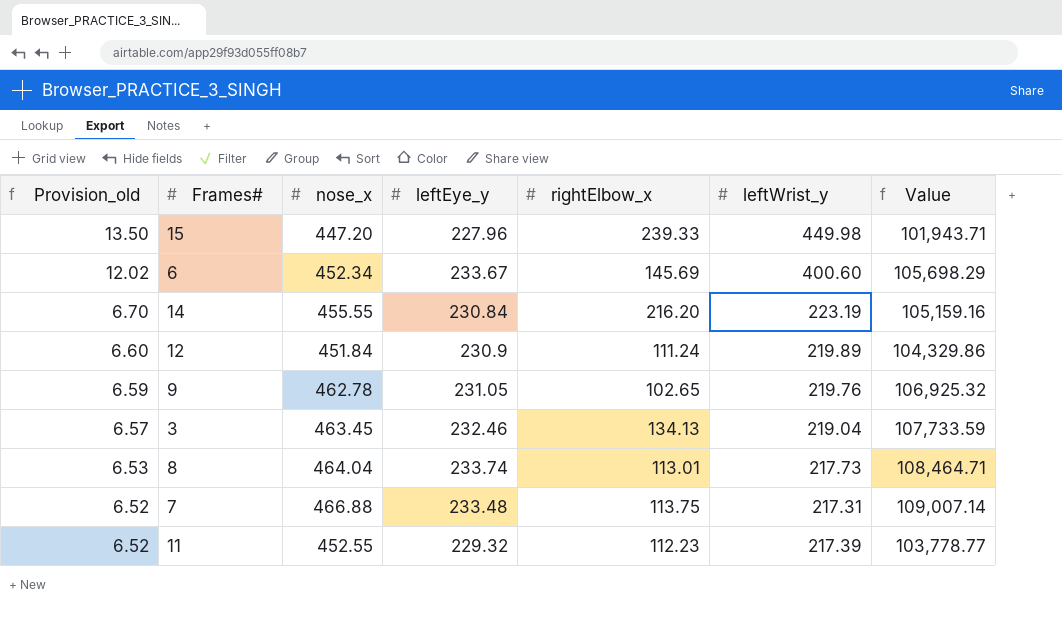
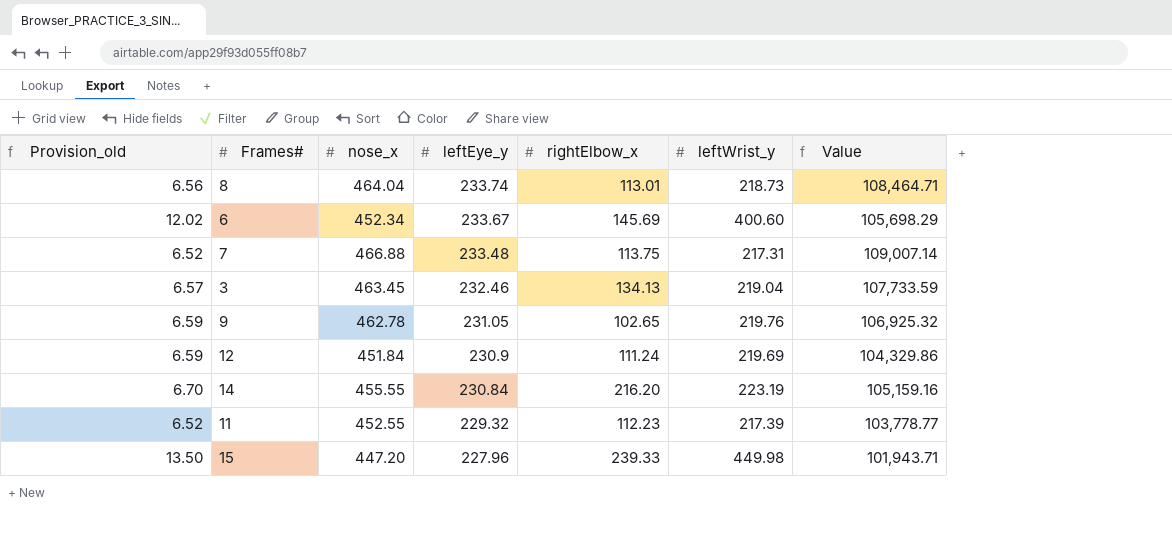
row order: Provision_old descending -> leftEye_y descending
8 | Provision_old: 6.53 -> 6.56
8 | leftWrist_y: 217.73 -> 218.73
12 | Provision_old: 6.60 -> 6.59
12 | leftWrist_y: 219.89 -> 219.69

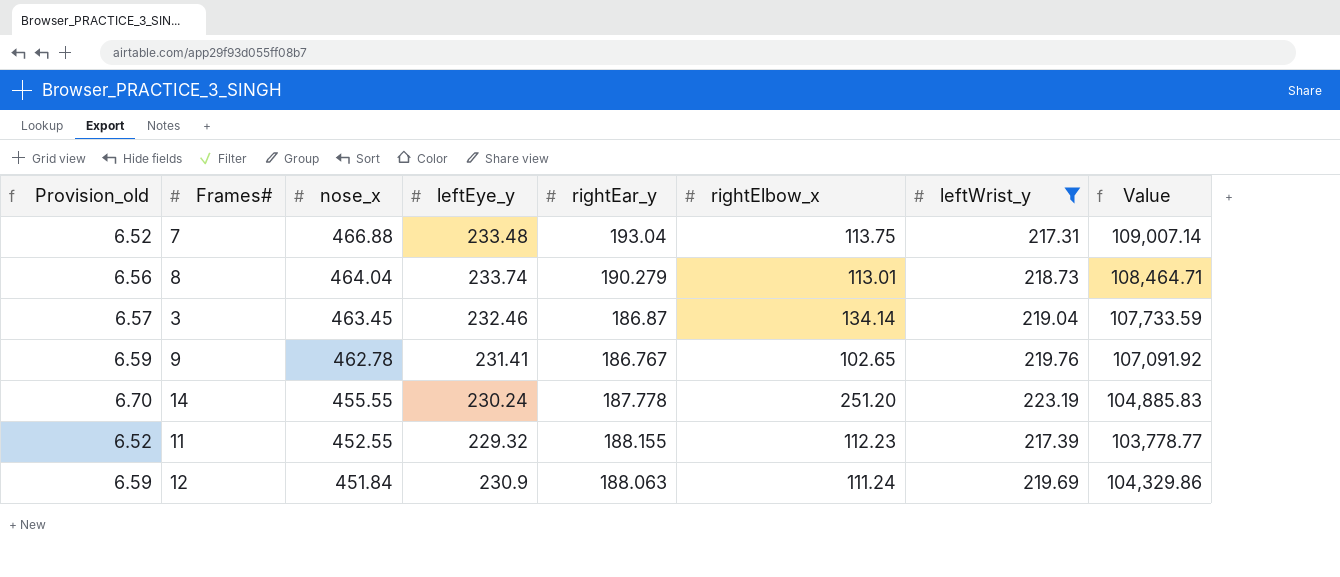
filter: none -> leftWrist_y <= 223.19
row order: leftEye_y descending -> nose_x descending
column rightEar_y | position: none -> 5
3 | rightElbow_x: 134.13 -> 134.14
9 | leftEye_y: 231.05 -> 231.41
9 | Value: 106,925.32 -> 107,091.92
14 | leftEye_y: 230.84 -> 230.24
14 | rightElbow_x: 216.20 -> 251.20
14 | Value: 105,159.16 -> 104,885.83

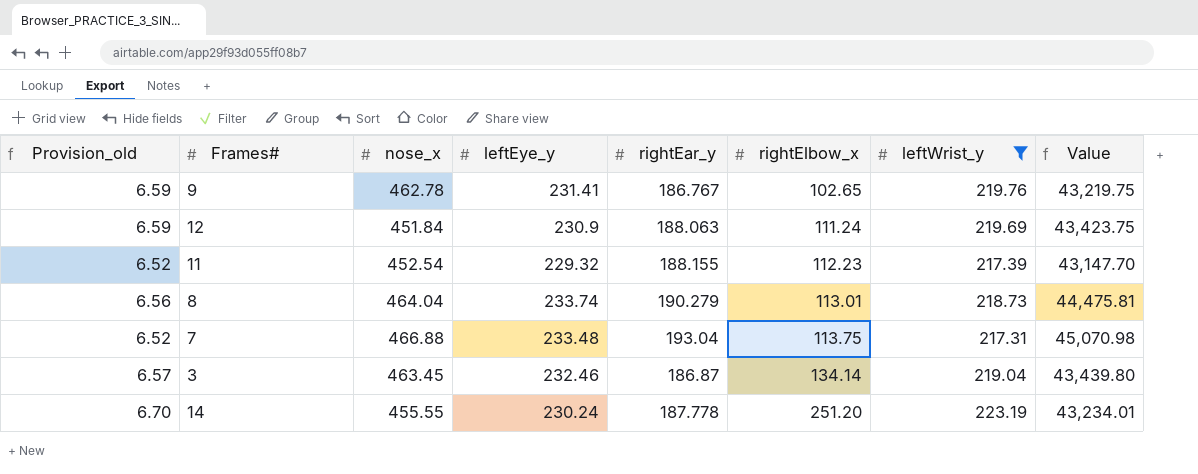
row order: nose_x descending -> rightElbow_x ascending
column Value | formula: [nose_x] * [leftEye_y] -> [leftEye_y] * [rightEar_y]
11 | nose_x: 452.55 -> 452.54

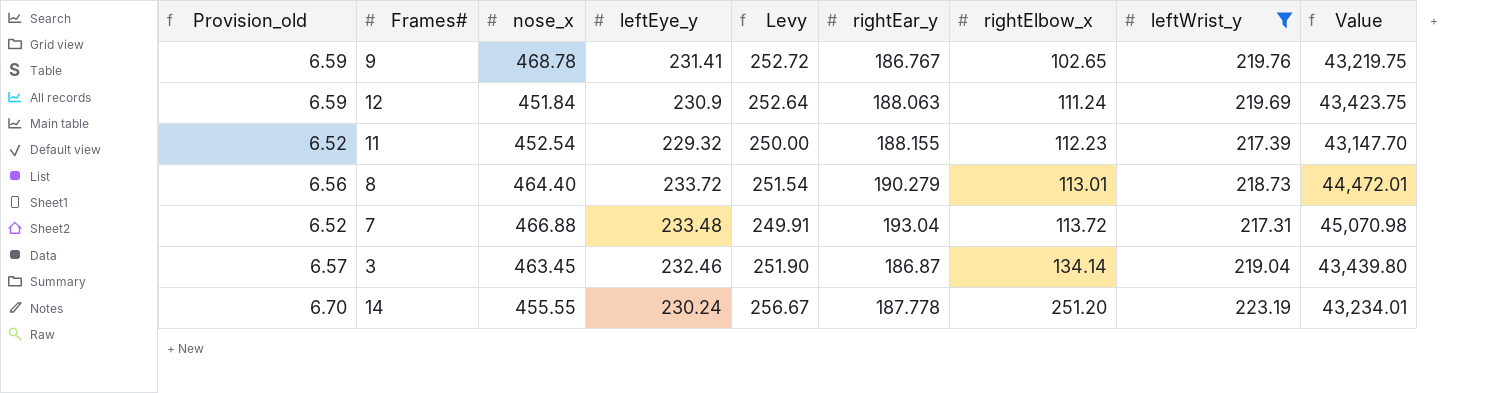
column Levy | formula: none -> [leftWrist_y] * 1.15
9 | nose_x: 462.78 -> 468.78
8 | nose_x: 464.04 -> 464.40
8 | leftEye_y: 233.74 -> 233.72
8 | Value: 44,475.81 -> 44,472.01
7 | rightElbow_x: 113.75 -> 113.72

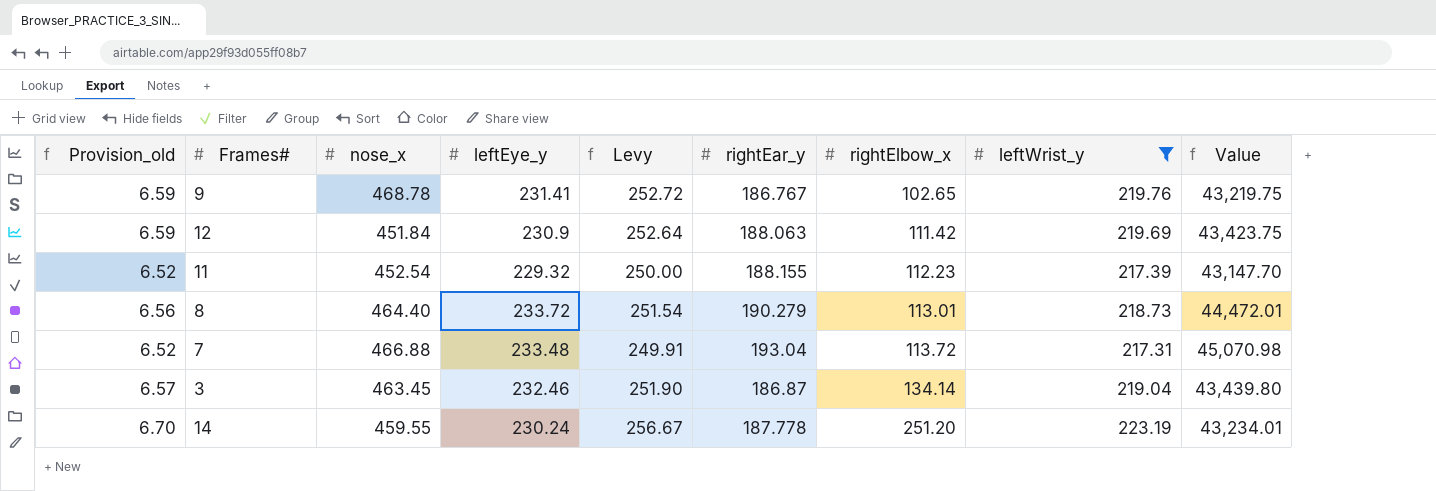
12 | rightElbow_x: 111.24 -> 111.42
14 | nose_x: 455.55 -> 459.55

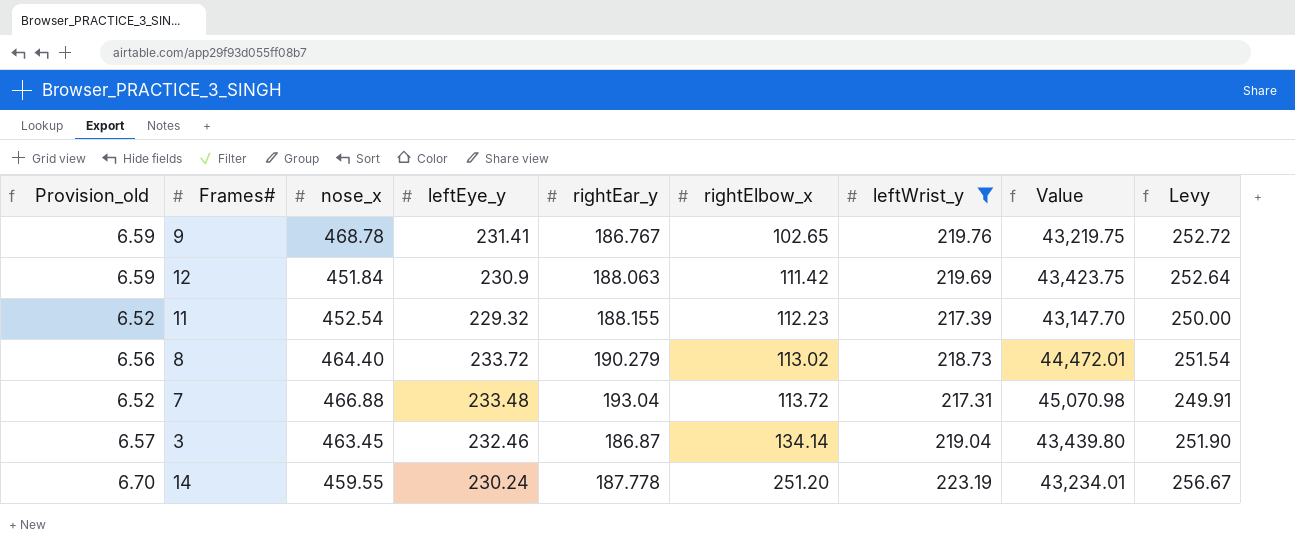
column Levy | position: 5 -> 9
8 | rightElbow_x: 113.01 -> 113.02

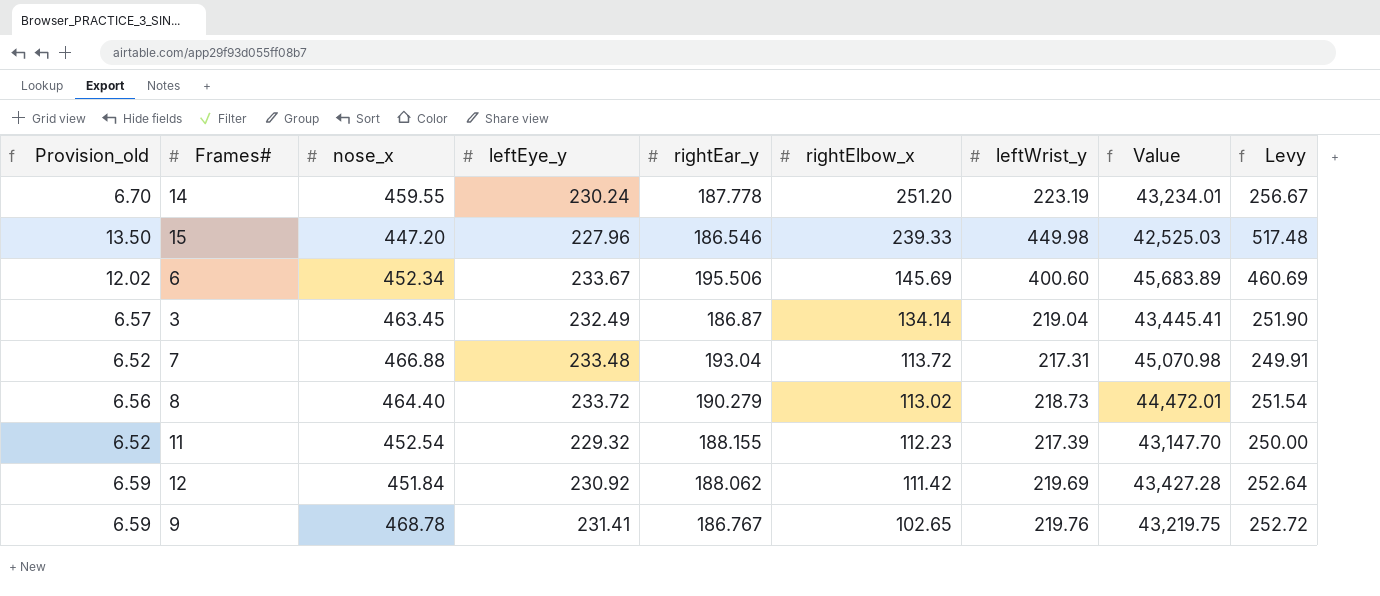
filter: leftWrist_y <= 223.19 -> none
row order: rightElbow_x ascending -> rightElbow_x descending
3 | leftEye_y: 232.46 -> 232.49
3 | Value: 43,439.80 -> 43,445.41
12 | leftEye_y: 230.9 -> 230.92
12 | rightEar_y: 188.063 -> 188.062
12 | Value: 43,423.75 -> 43,427.28

